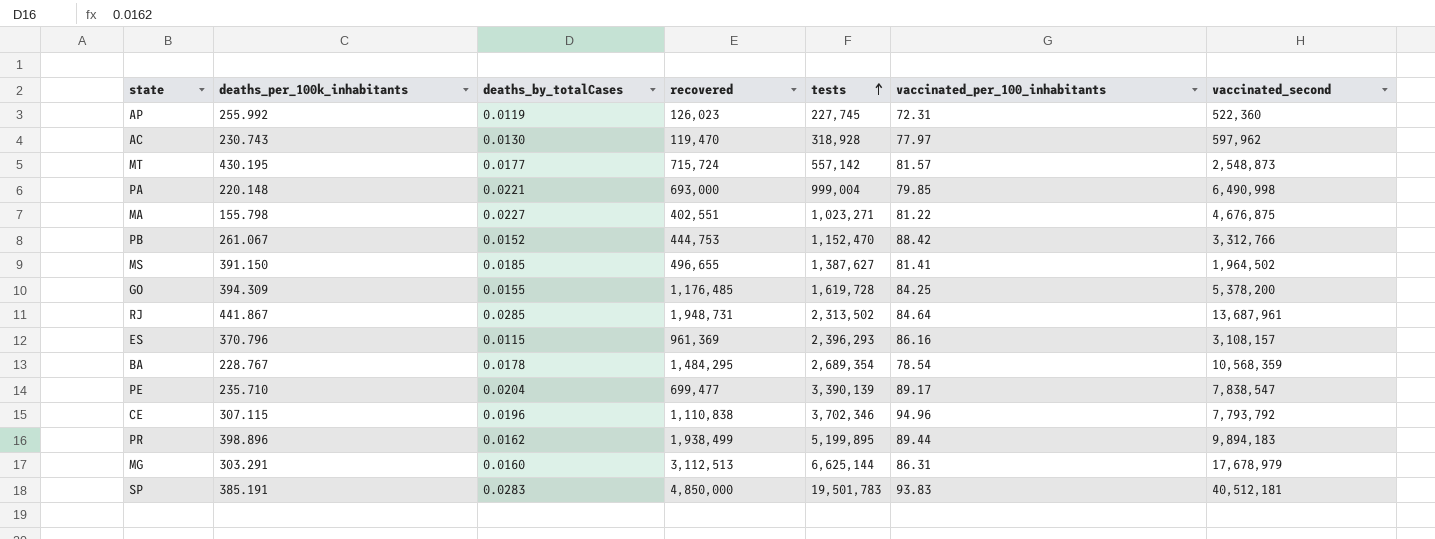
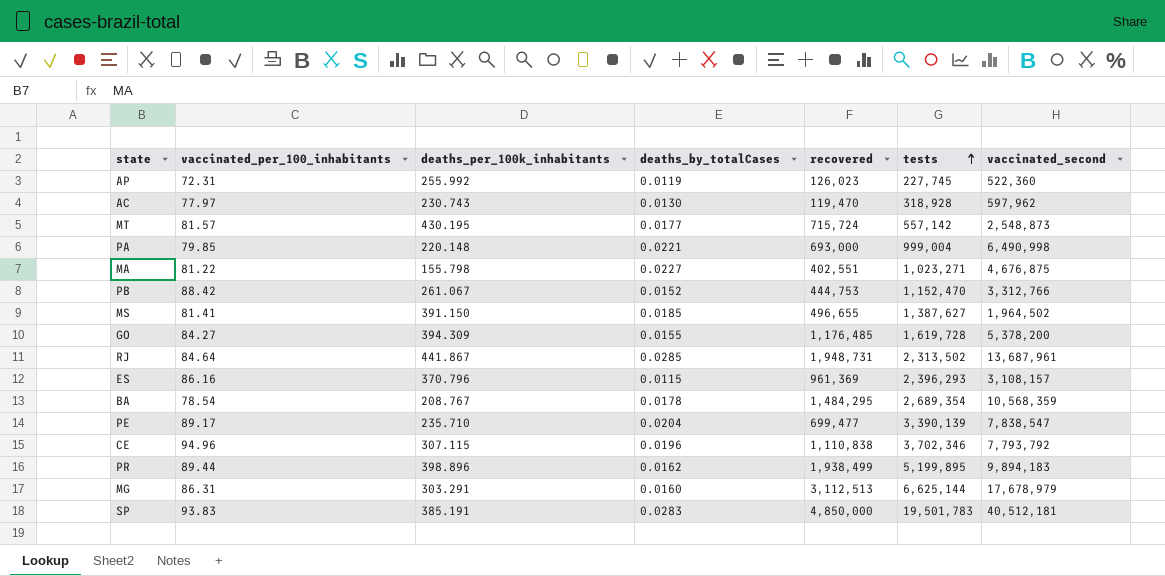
column vaccinated_per_100_inhabitants | position: 6 -> 2
GO | vaccinated_per_100_inhabitants: 84.25 -> 84.27
BA | deaths_per_100k_inhabitants: 228.767 -> 208.767

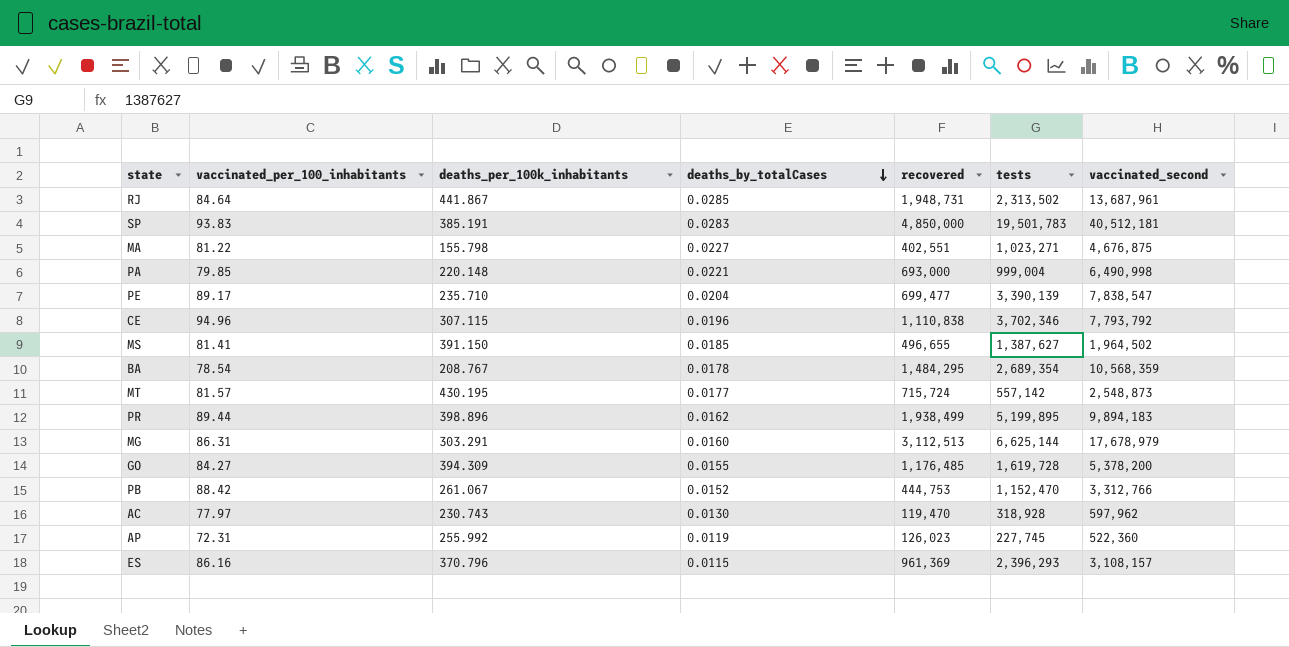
row order: tests ascending -> deaths_by_totalCases descending

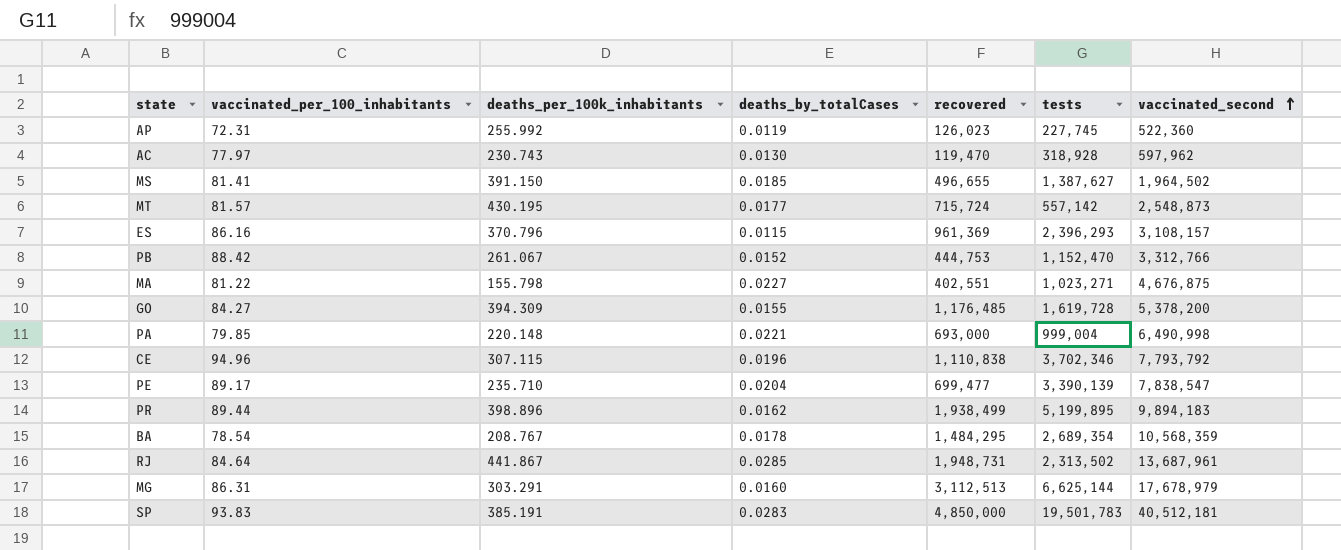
row order: deaths_by_totalCases descending -> vaccinated_second ascending

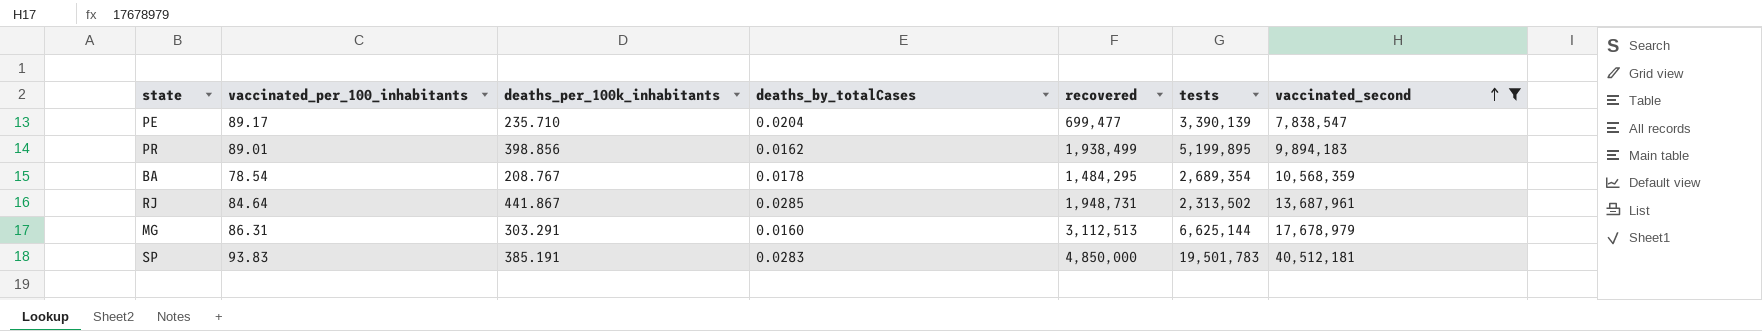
filter: none -> vaccinated_second >= 7,838,547
PR | vaccinated_per_100_inhabitants: 89.44 -> 89.01
PR | deaths_per_100k_inhabitants: 398.896 -> 398.856

